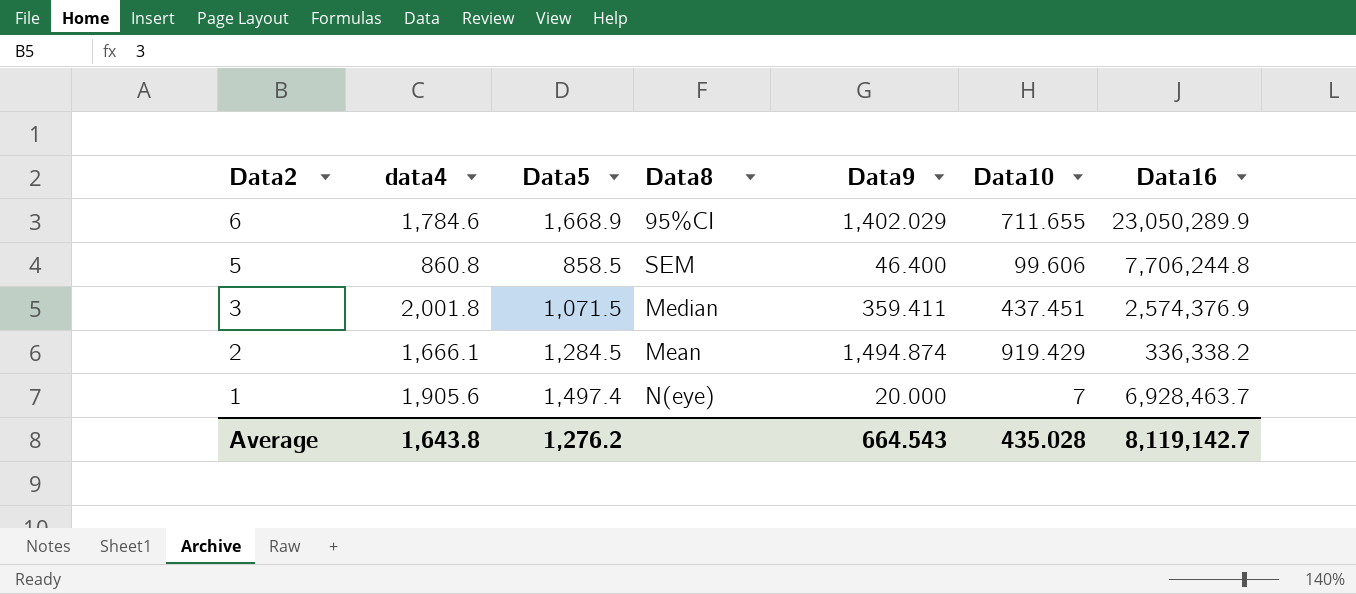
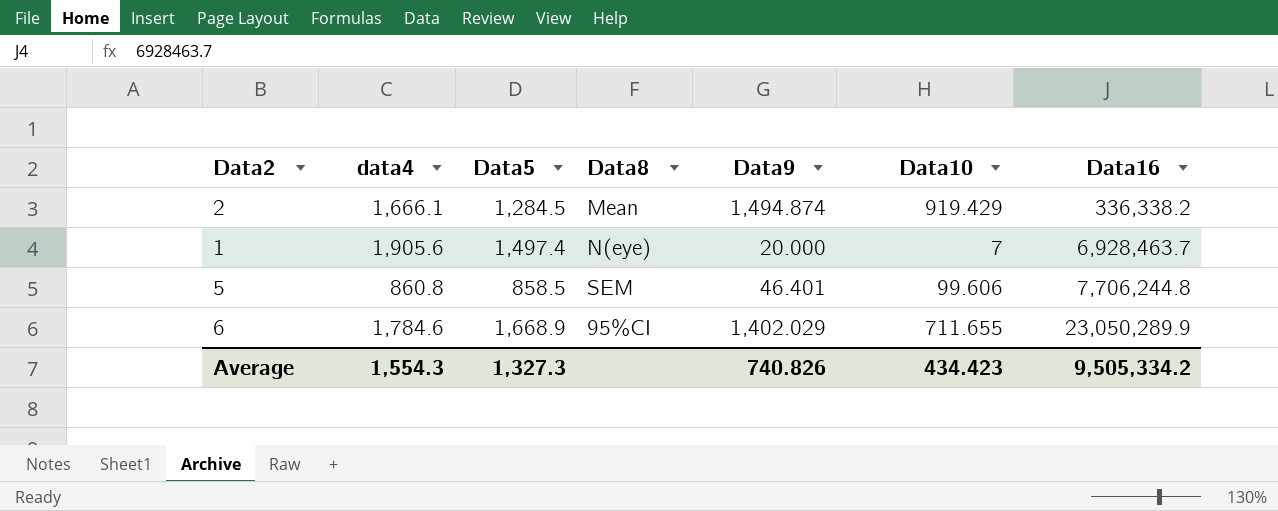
row order: Data2 descending -> Data16 ascending
row 3: 2,001.8 | 1,071.5 | Median | 359.411 | 437.451 | 2,574,376.9 -> none
5 | Data9: 46.400 -> 46.401
Average | data4: 1,643.8 -> 1,554.3
Average | Data5: 1,276.2 -> 1,327.3
Average | Data9: 664.543 -> 740.826
Average | Data10: 435.028 -> 434.423
Average | Data16: 8,119,142.7 -> 9,505,334.2

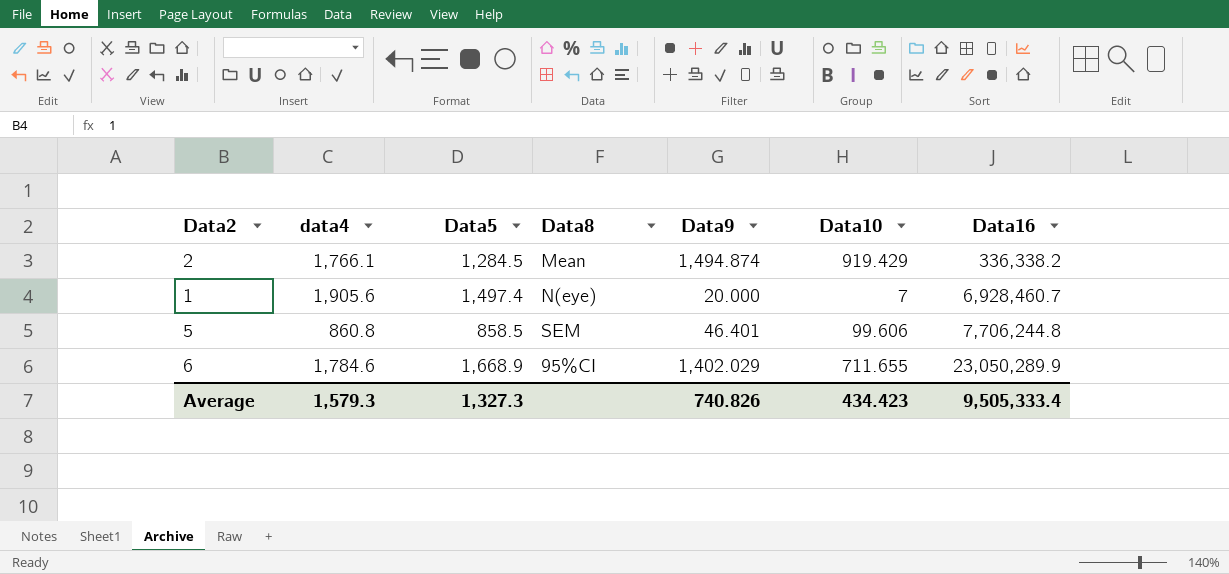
2 | data4: 1,666.1 -> 1,766.1
1 | Data16: 6,928,463.7 -> 6,928,460.7
Average | data4: 1,554.3 -> 1,579.3
Average | Data16: 9,505,334.2 -> 9,505,333.4

